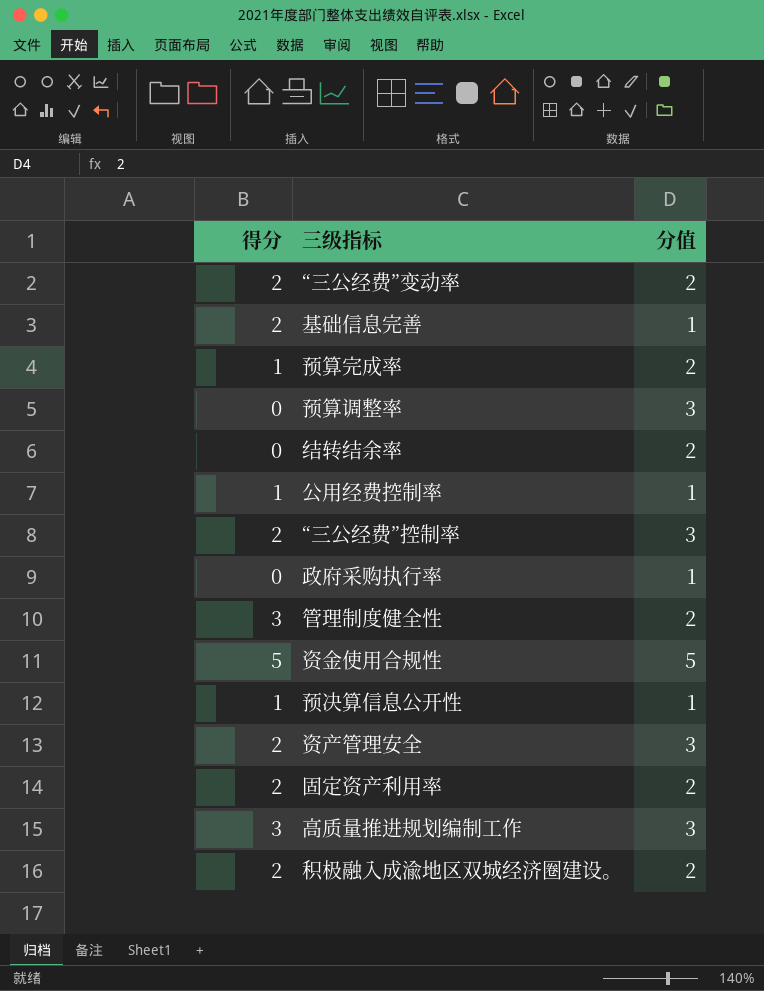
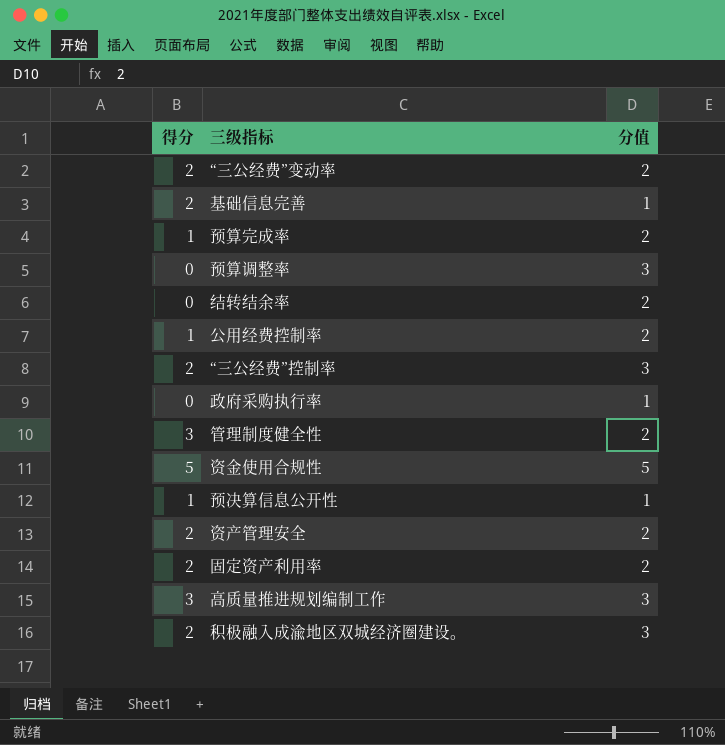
公用经费控制率 | 分值: 1 -> 2
资产管理安全 | 分值: 3 -> 2
积极融入成渝地区双城经济圈建设。 | 分值: 2 -> 3

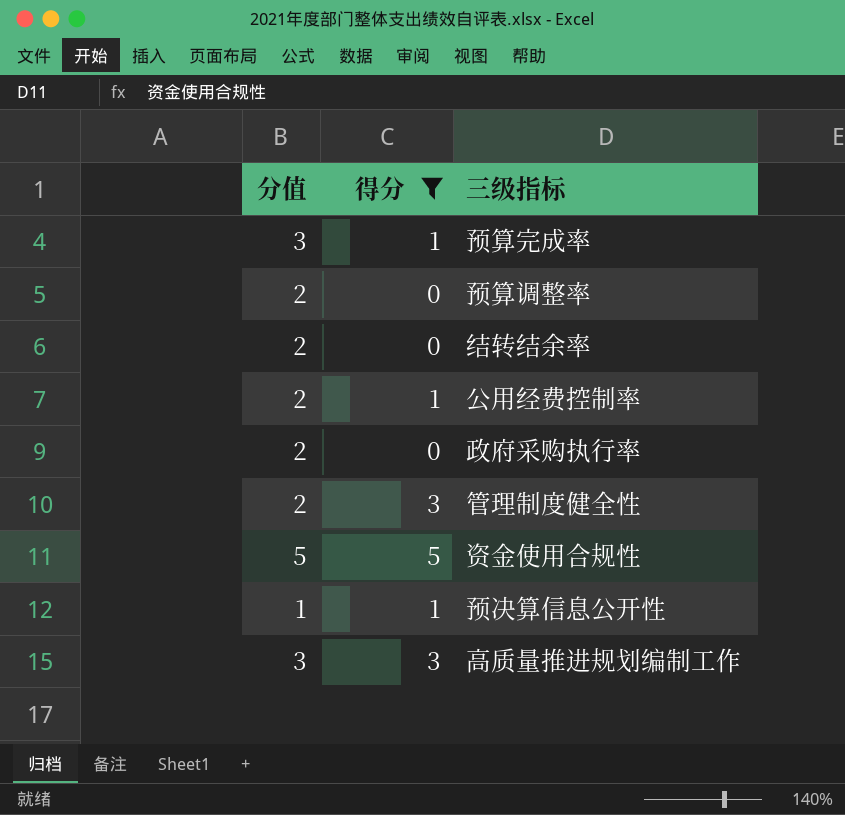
filter: none -> 得分 != 2
column 分值 | position: 3 -> 1
预算完成率 | 分值: 2 -> 3
预算调整率 | 分值: 3 -> 2
政府采购执行率 | 分值: 1 -> 2

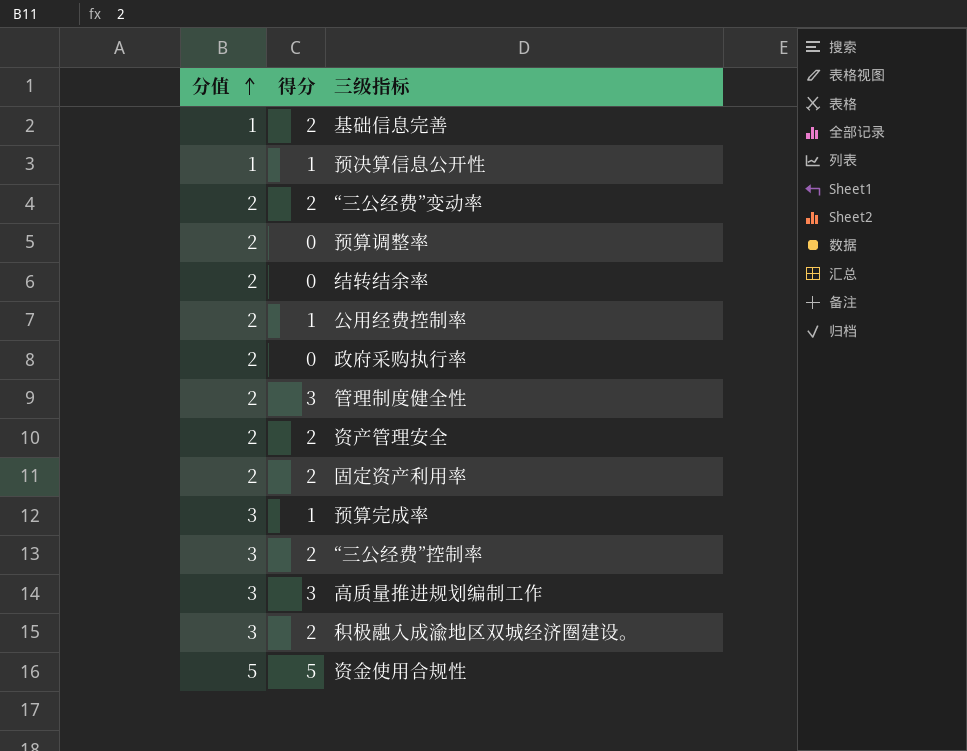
filter: 得分 != 2 -> none
row order: none -> 分值 ascending

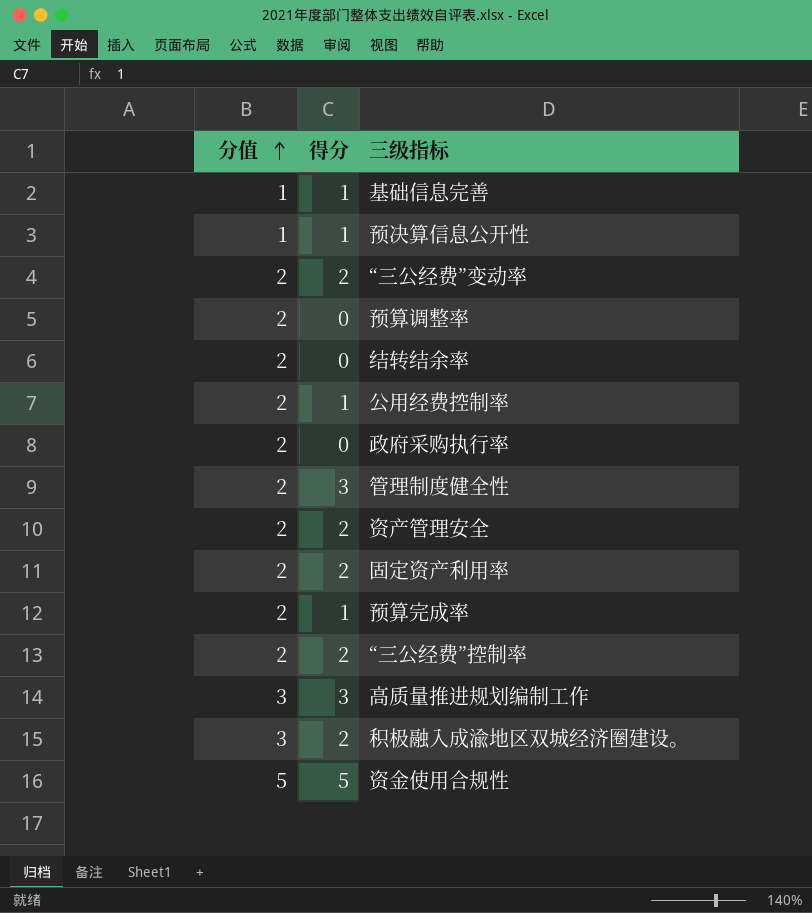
基础信息完善 | 得分: 2 -> 1
预算完成率 | 分值: 3 -> 2
“三公经费”控制率 | 分值: 3 -> 2

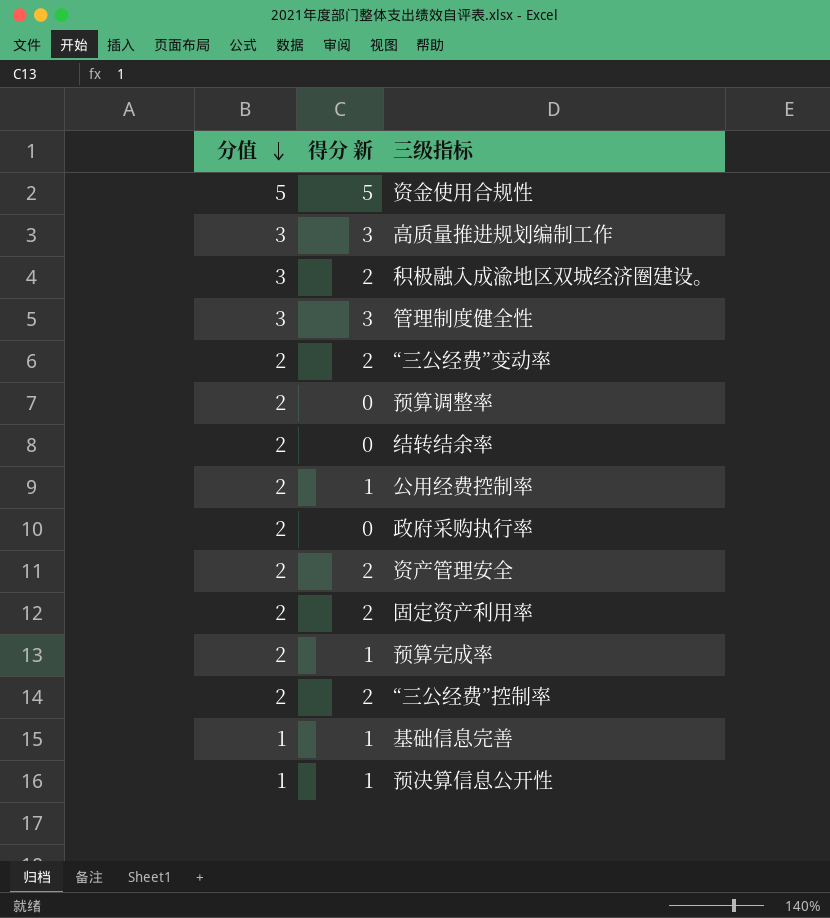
row order: 分值 ascending -> 分值 descending
column name: 得分 -> 得分 新
管理制度健全性 | 分值: 2 -> 3

